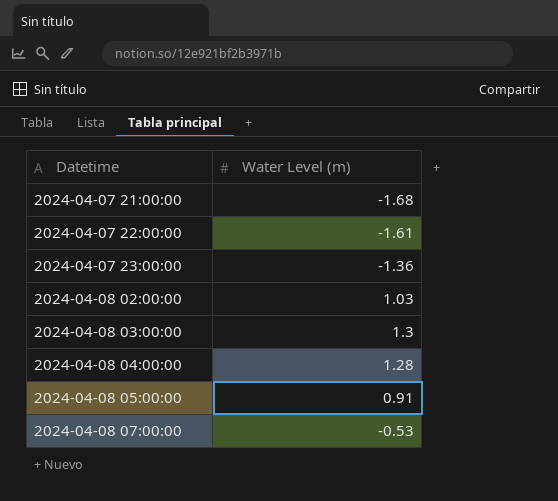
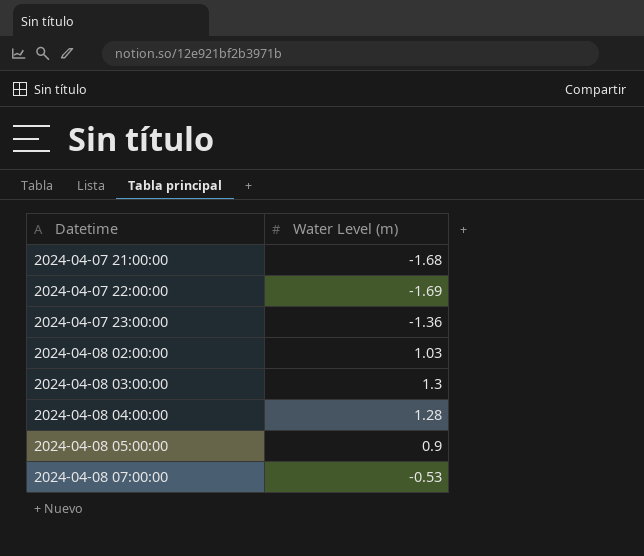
2024-04-07 22:00:00 | Water Level (m): -1.61 -> -1.69
2024-04-08 05:00:00 | Water Level (m): 0.91 -> 0.9

